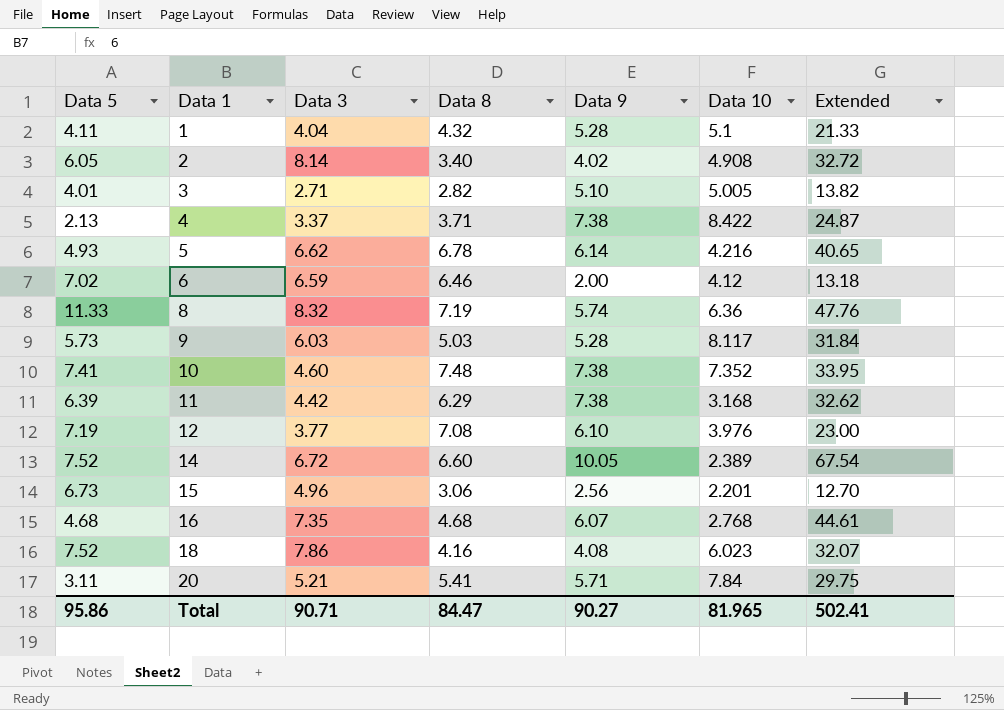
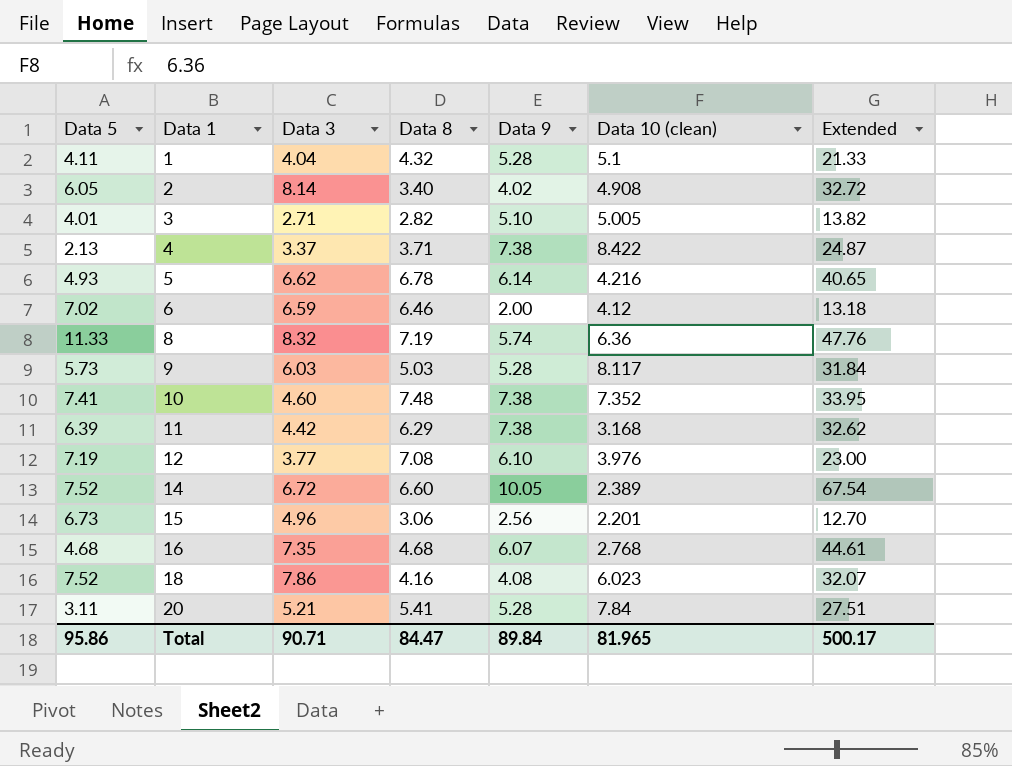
column name: Data 10 -> Data 10 (clean)
20 | Data 9: 5.71 -> 5.28
20 | Extended: 29.75 -> 27.51
Total | Data 9: 90.27 -> 89.84
Total | Extended: 502.41 -> 500.17

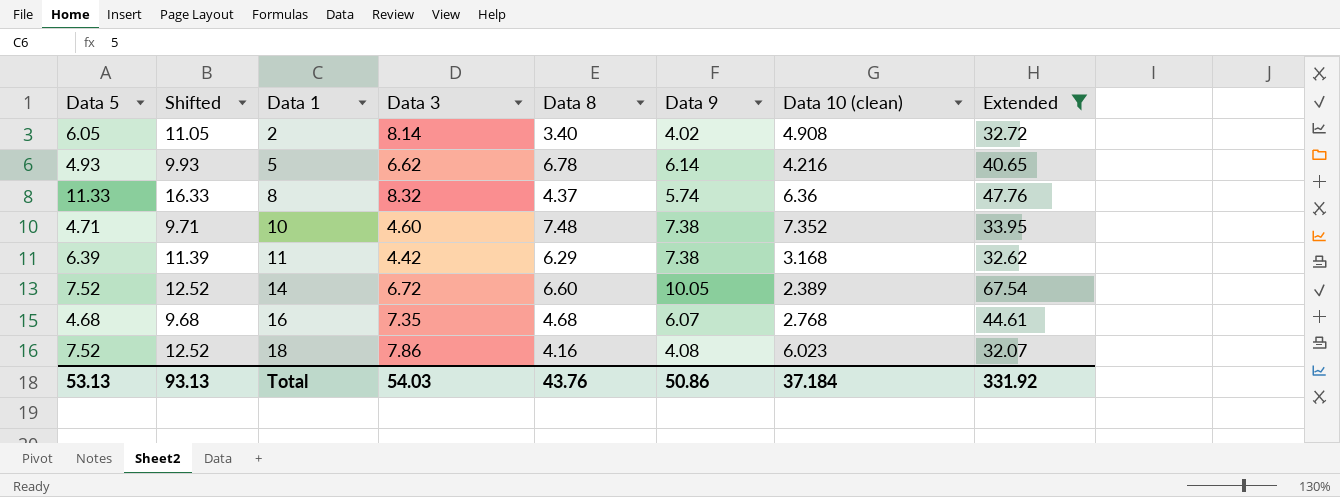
filter: none -> Extended >= 32.07
column Shifted | formula: none -> [Data 5] + 5
8 | Data 8: 7.19 -> 4.37
10 | Data 5: 7.41 -> 4.71
Total | Data 5: 95.86 -> 53.13
Total | Data 3: 90.71 -> 54.03
Total | Data 8: 84.47 -> 43.76
Total | Data 9: 89.84 -> 50.86
Total | Data 10 (clean): 81.965 -> 37.184
Total | Extended: 500.17 -> 331.92

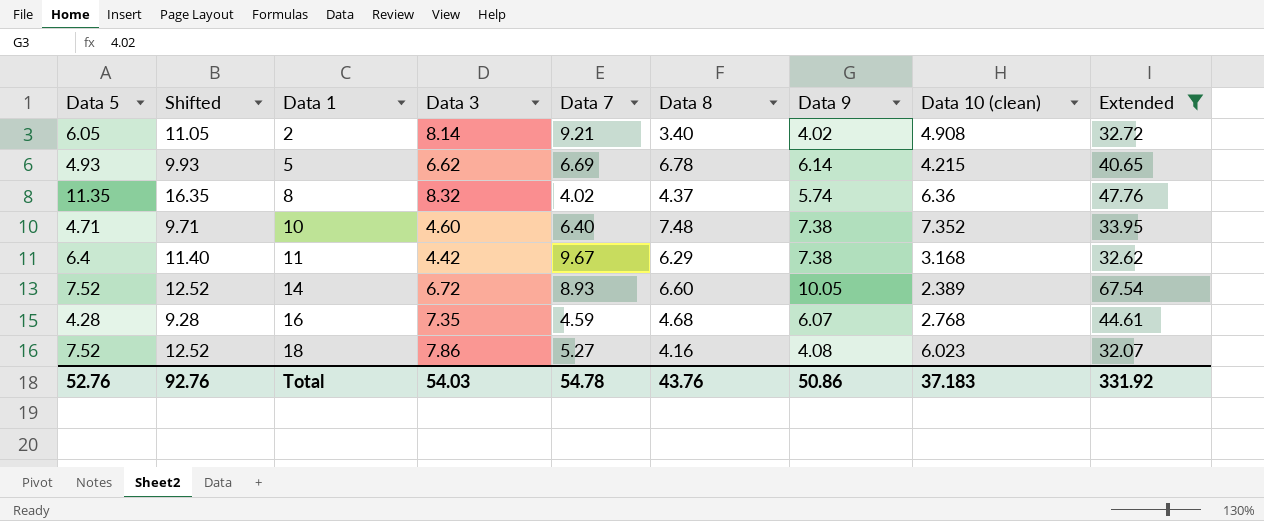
column Data 7 | position: none -> 5
5 | Data 10 (clean): 4.216 -> 4.215
8 | Data 5: 11.33 -> 11.35
8 | Shifted: 16.33 -> 16.35
11 | Data 5: 6.39 -> 6.4
11 | Shifted: 11.39 -> 11.40
16 | Data 5: 4.68 -> 4.28
16 | Shifted: 9.68 -> 9.28
Total | Data 5: 53.13 -> 52.76
Total | Shifted: 93.13 -> 92.76
Total | Data 10 (clean): 37.184 -> 37.183

